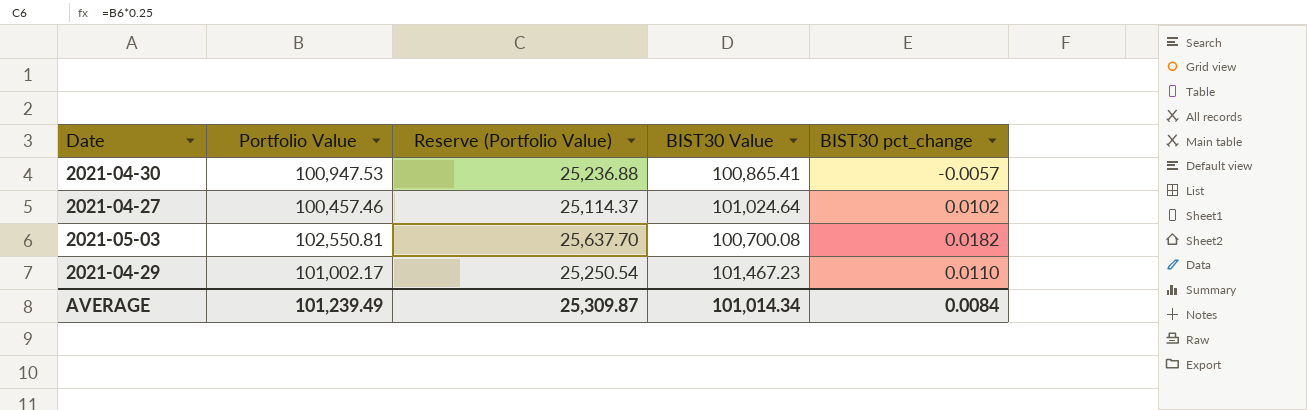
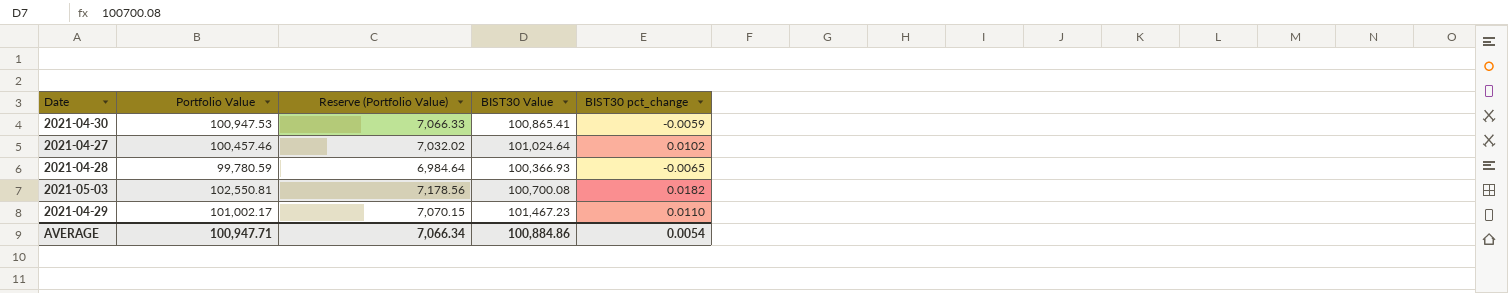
column Reserve (Portfolio Value) | formula: [Portfolio Value] * 0.25 -> [Portfolio Value] * 0.07
2021-04-30 | BIST30 pct_change: -0.0057 -> -0.0059
row 2021-04-28: none -> 99,780.59 | 6,984.64 | 100,366.93 | -0.0065
AVERAGE | Portfolio Value: 101,239.49 -> 100,947.71
AVERAGE | Reserve (Portfolio Value): 25,309.87 -> 7,066.34
AVERAGE | BIST30 Value: 101,014.34 -> 100,884.86
AVERAGE | BIST30 pct_change: 0.0084 -> 0.0054

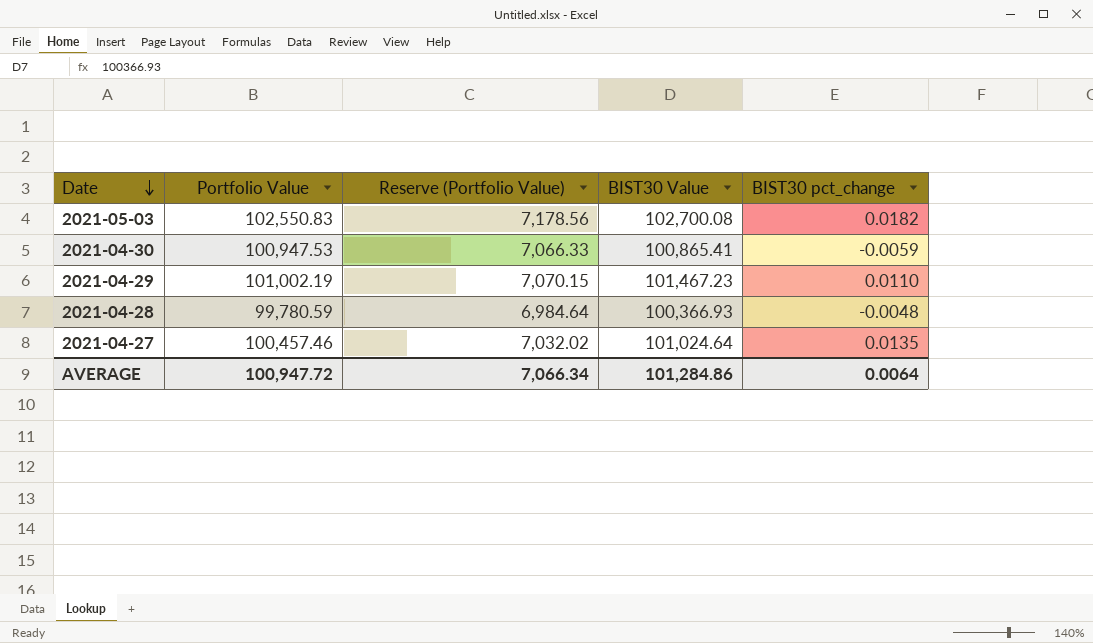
row order: none -> Date descending
2021-05-03 | Portfolio Value: 102,550.81 -> 102,550.83
2021-05-03 | BIST30 Value: 100,700.08 -> 102,700.08
2021-04-29 | Portfolio Value: 101,002.17 -> 101,002.19
2021-04-28 | BIST30 pct_change: -0.0065 -> -0.0048
2021-04-27 | BIST30 pct_change: 0.0102 -> 0.0135
AVERAGE | Portfolio Value: 100,947.71 -> 100,947.72
AVERAGE | BIST30 Value: 100,884.86 -> 101,284.86
AVERAGE | BIST30 pct_change: 0.0054 -> 0.0064

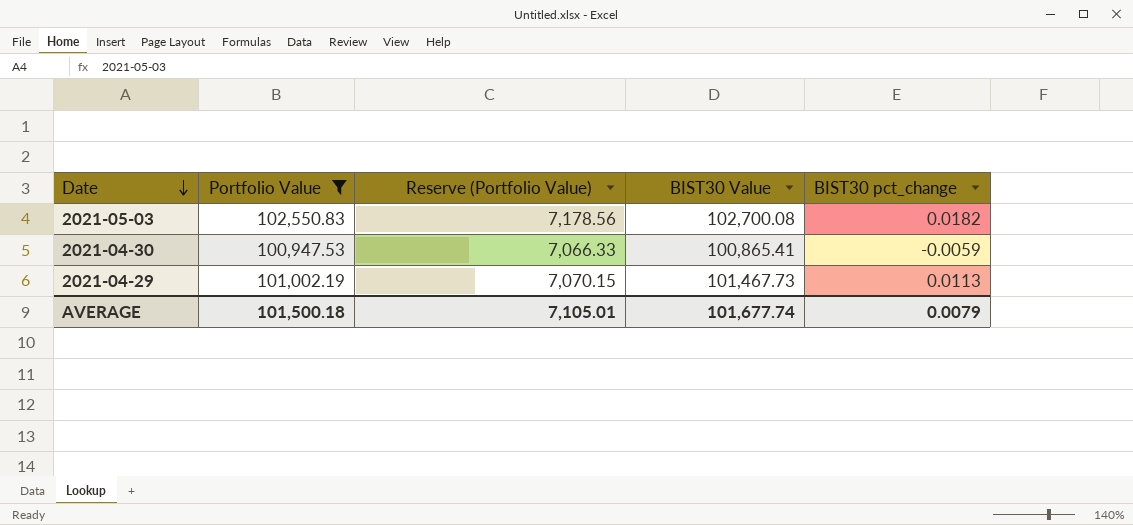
filter: none -> Portfolio Value >= 100,947.53
2021-04-29 | BIST30 Value: 101,467.23 -> 101,467.73
2021-04-29 | BIST30 pct_change: 0.0110 -> 0.0113
AVERAGE | Portfolio Value: 100,947.72 -> 101,500.18
AVERAGE | Reserve (Portfolio Value): 7,066.34 -> 7,105.01
AVERAGE | BIST30 Value: 101,284.86 -> 101,677.74
AVERAGE | BIST30 pct_change: 0.0064 -> 0.0079

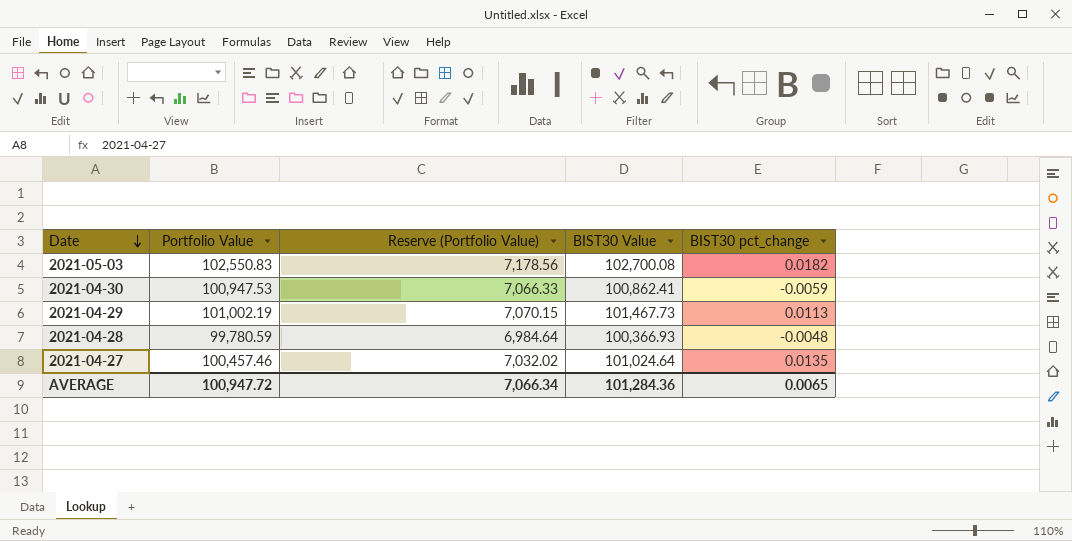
filter: Portfolio Value >= 100,947.53 -> none
2021-04-30 | BIST30 Value: 100,865.41 -> 100,862.41
AVERAGE | Portfolio Value: 101,500.18 -> 100,947.72
AVERAGE | Reserve (Portfolio Value): 7,105.01 -> 7,066.34
AVERAGE | BIST30 Value: 101,677.74 -> 101,284.36
AVERAGE | BIST30 pct_change: 0.0079 -> 0.0065

